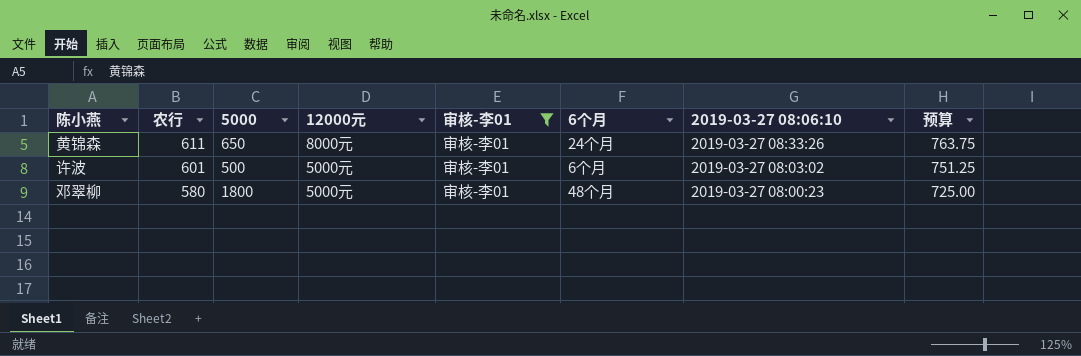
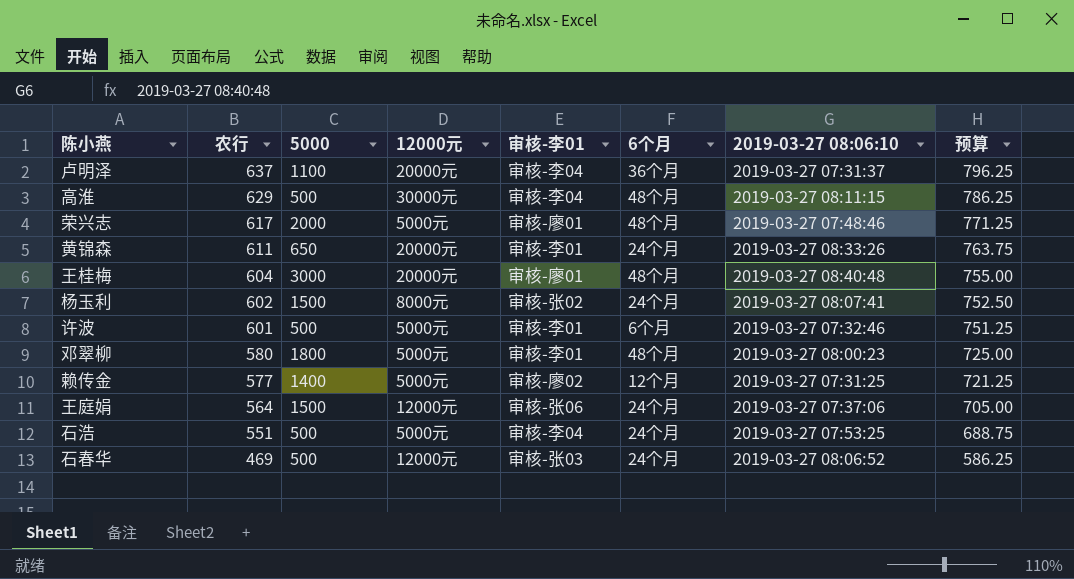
filter: 审核-李01 = 审核-李01 -> none
黄锦森 | 12000元: 8000元 -> 20000元
许波 | 2019-03-27 08:06:10: 2019-03-27 08:03:02 -> 2019-03-27 07:32:46

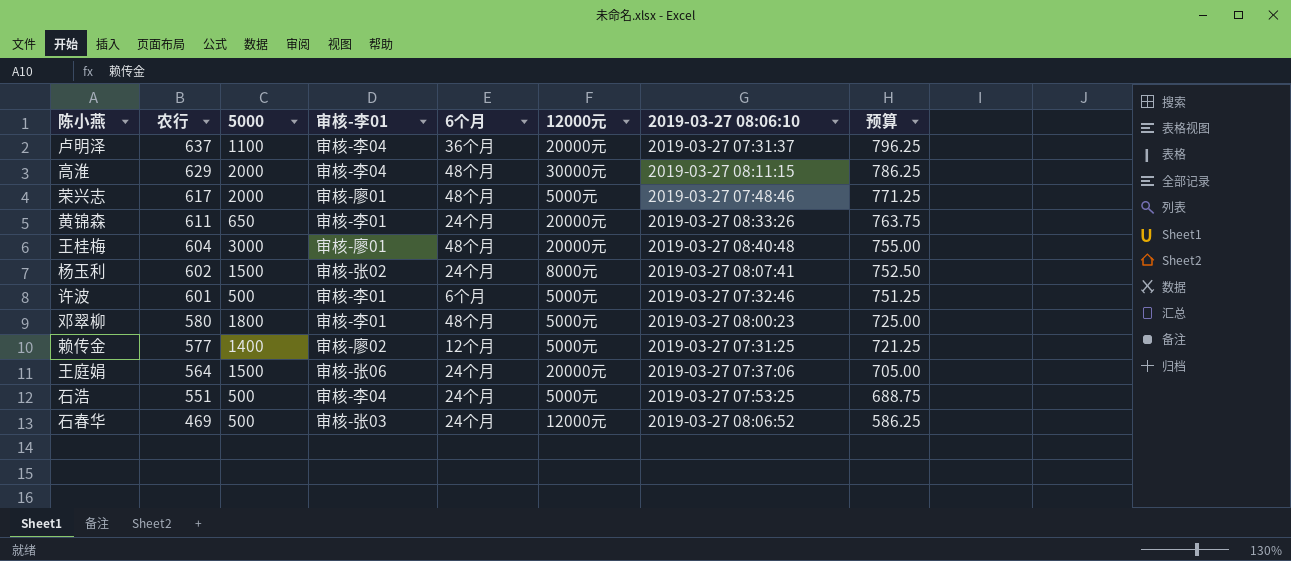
column 12000元 | position: 4 -> 6
高淮 | 5000: 500 -> 2000
王庭娟 | 12000元: 12000元 -> 20000元

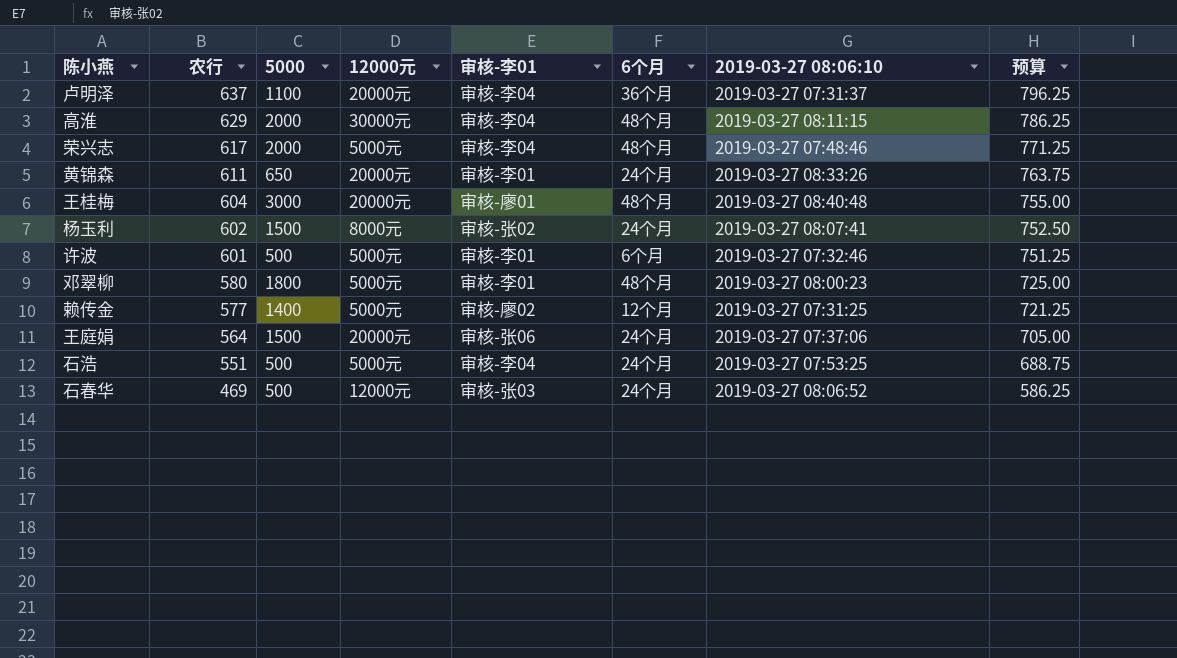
column 12000元 | position: 6 -> 4
荣兴志 | 审核-李01: 审核-廖01 -> 审核-李04

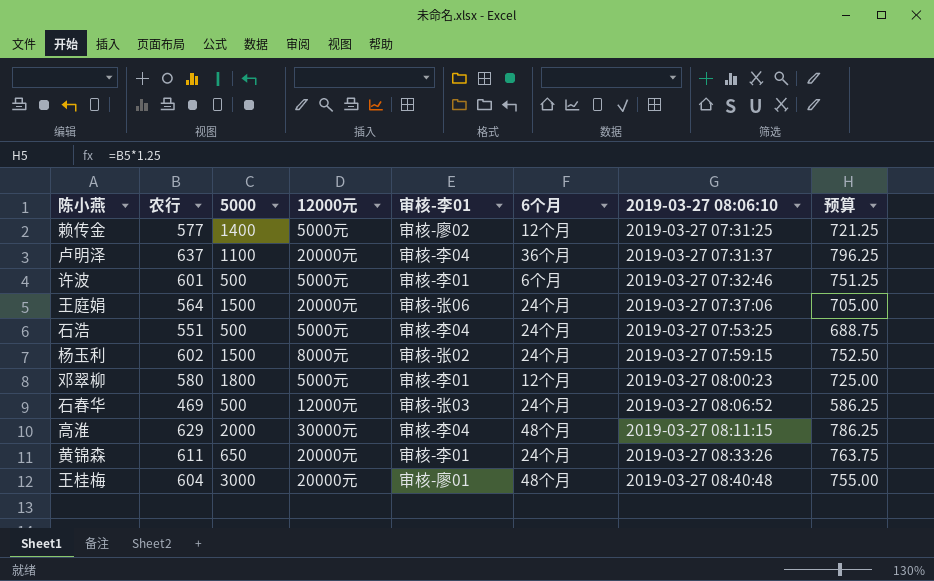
row order: 农行 descending -> 2019-03-27 08:06:10 ascending
row 荣兴志: 617 | 2000 | 5000元 | 审核-李04 | 48个月 | 2019-03-27 07:48:46 | 771.25 -> none
杨玉利 | 2019-03-27 08:06:10: 2019-03-27 08:07:41 -> 2019-03-27 07:59:15
邓翠柳 | 6个月: 48个月 -> 12个月

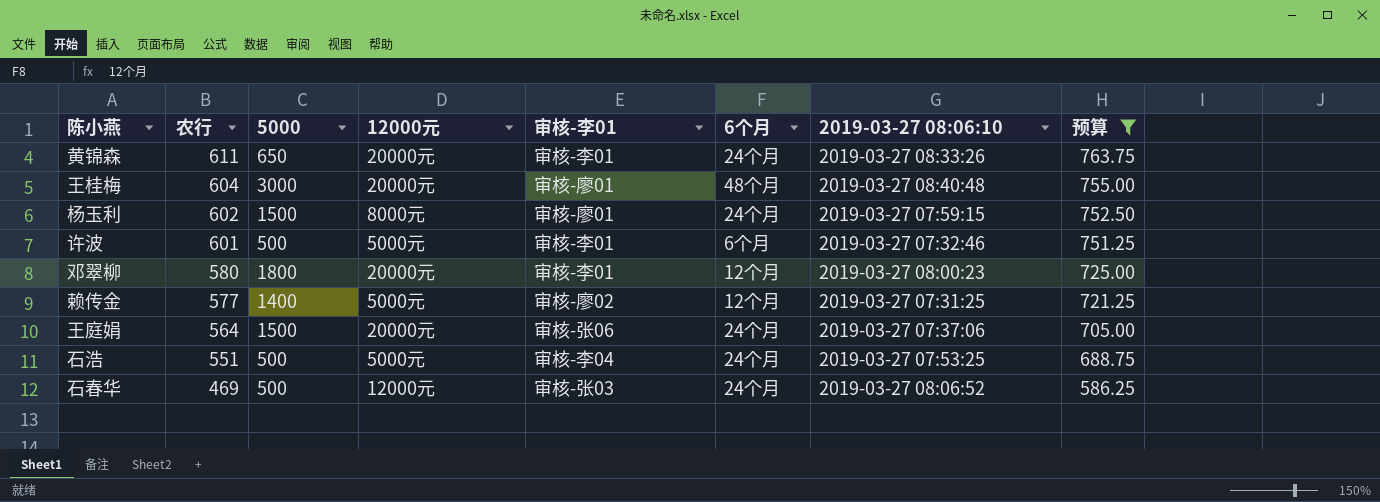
filter: none -> 预算 <= 763.75
row order: 2019-03-27 08:06:10 ascending -> 农行 descending
杨玉利 | 审核-李01: 审核-张02 -> 审核-廖01
邓翠柳 | 12000元: 5000元 -> 20000元

